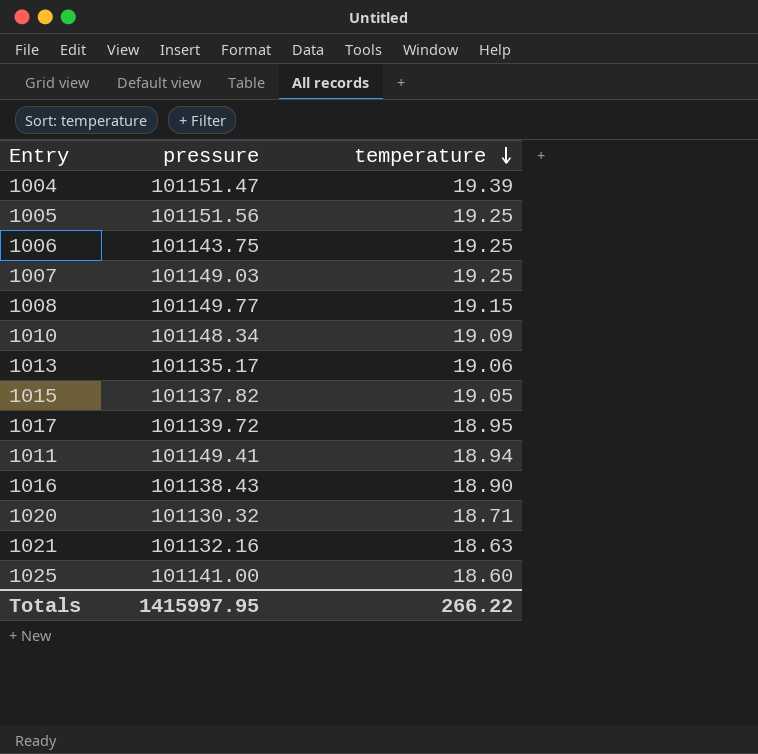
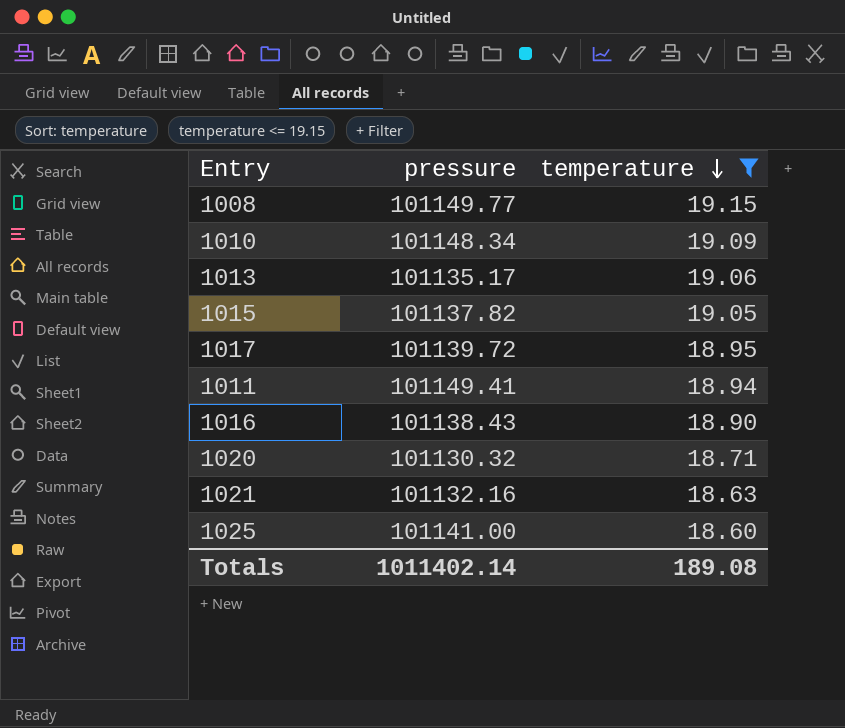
filter: none -> temperature <= 19.15
Totals | pressure: 1415997.95 -> 1011402.14
Totals | temperature: 266.22 -> 189.08

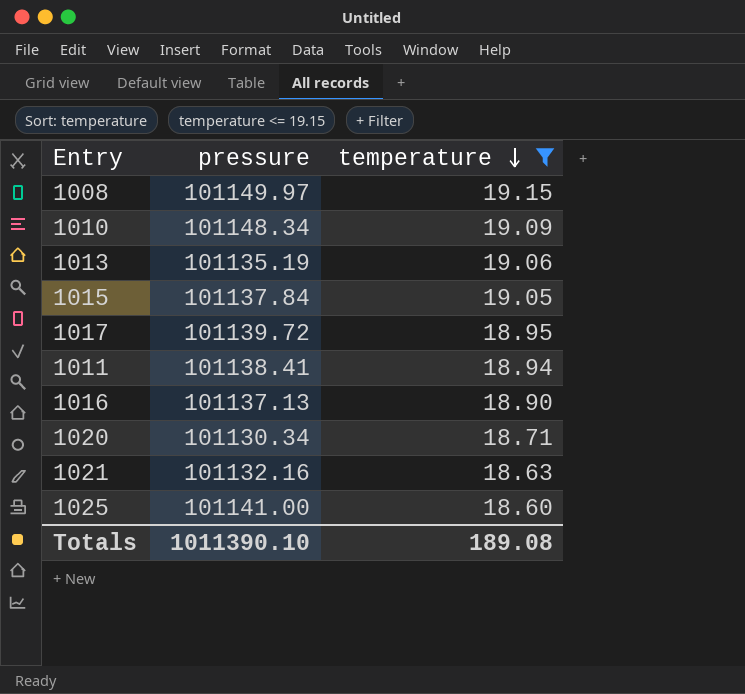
1008 | pressure: 101149.77 -> 101149.97
1013 | pressure: 101135.17 -> 101135.19
1015 | pressure: 101137.82 -> 101137.84
1011 | pressure: 101149.41 -> 101138.41
1016 | pressure: 101138.43 -> 101137.13
1020 | pressure: 101130.32 -> 101130.34
Totals | pressure: 1011402.14 -> 1011390.10

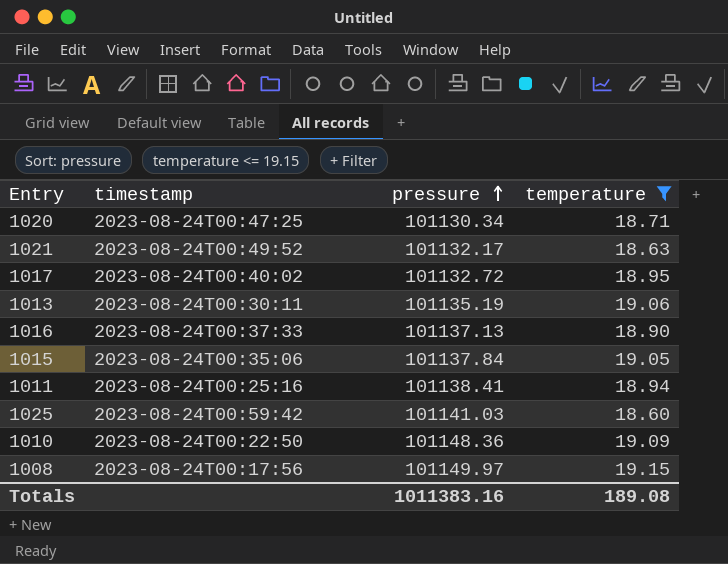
row order: temperature descending -> pressure ascending
column timestamp | position: none -> 2
1021 | pressure: 101132.16 -> 101132.17
1017 | pressure: 101139.72 -> 101132.72
1025 | pressure: 101141.00 -> 101141.03
1010 | pressure: 101148.34 -> 101148.36
Totals | pressure: 1011390.10 -> 1011383.16

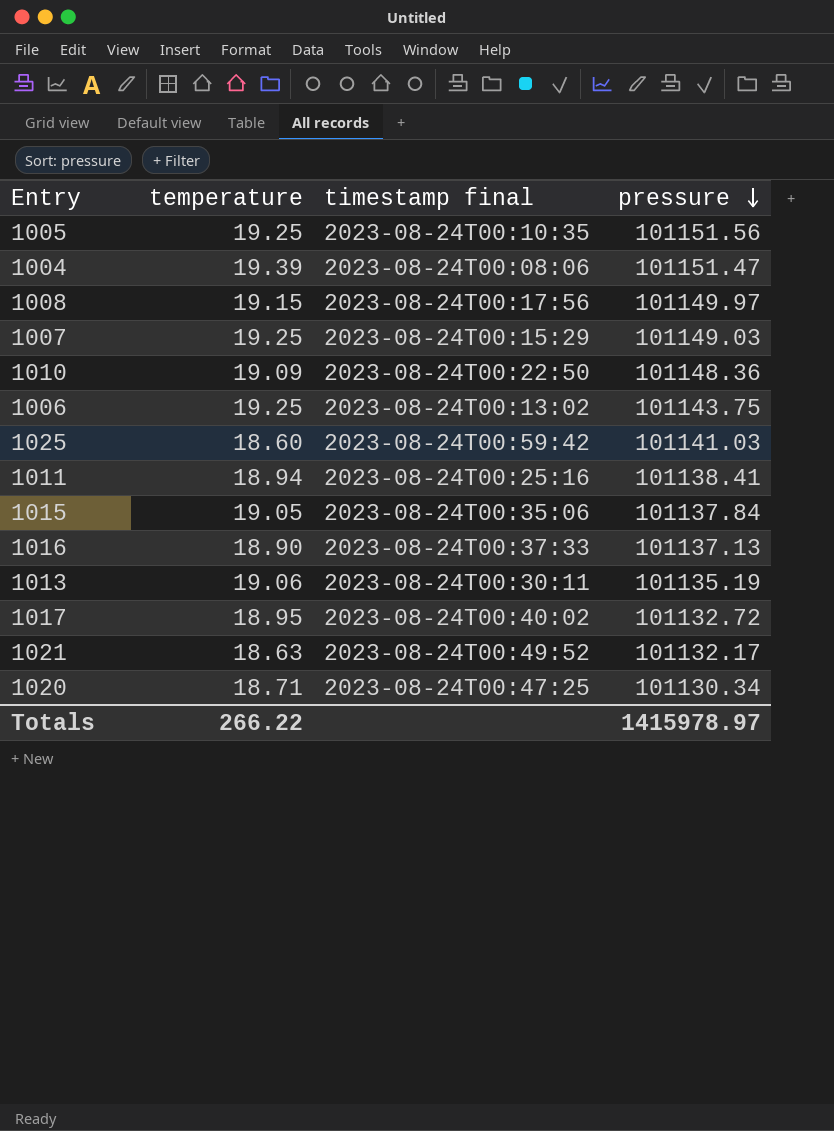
filter: temperature <= 19.15 -> none
row order: pressure ascending -> pressure descending
column temperature | position: 4 -> 2
column name: timestamp -> timestamp final
Totals | temperature: 189.08 -> 266.22
Totals | pressure: 1011383.16 -> 1415978.97

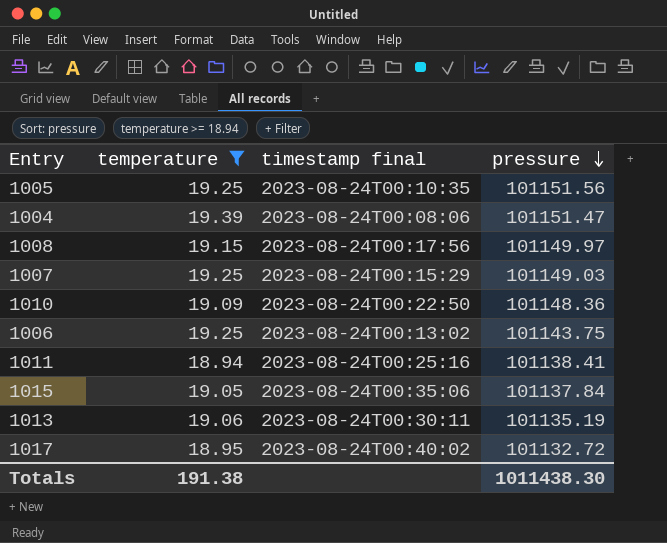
filter: none -> temperature >= 18.94
Totals | temperature: 266.22 -> 191.38
Totals | pressure: 1415978.97 -> 1011438.30

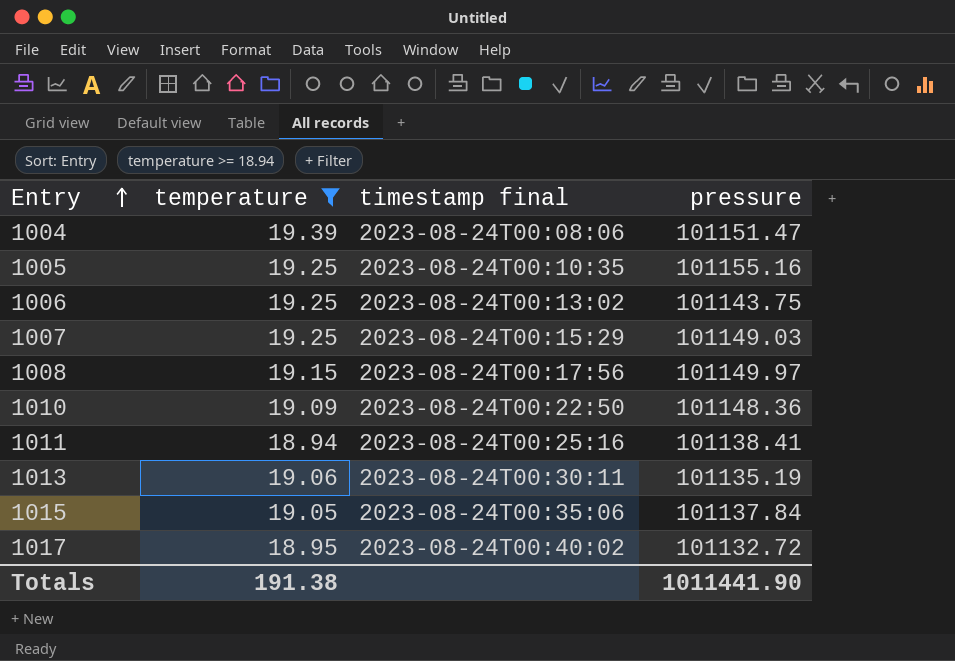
row order: pressure descending -> Entry ascending
1005 | pressure: 101151.56 -> 101155.16
Totals | pressure: 1011438.30 -> 1011441.90

